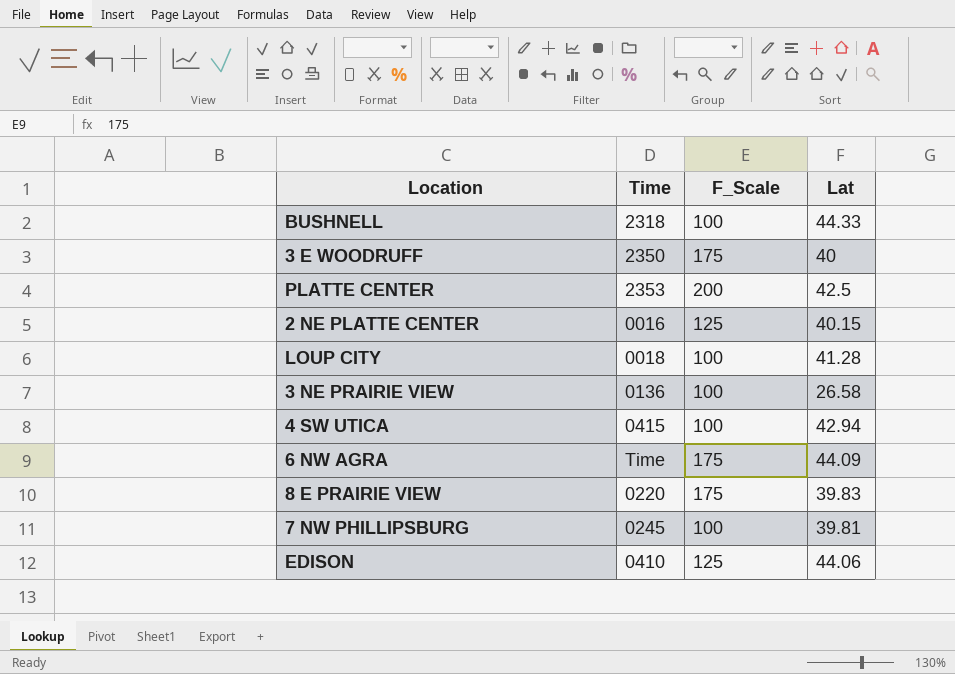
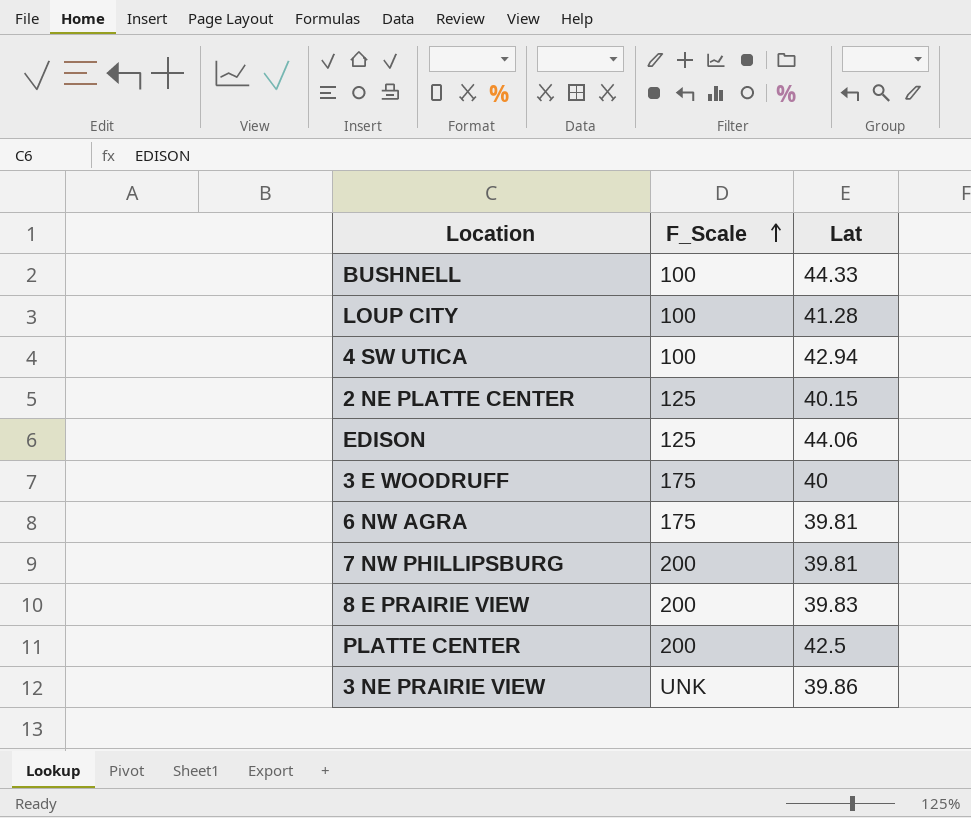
row order: none -> F_Scale ascending
column Time | position: 2 -> none
6 NW AGRA | Lat: 44.09 -> 39.81
7 NW PHILLIPSBURG | F_Scale: 100 -> 200
8 E PRAIRIE VIEW | F_Scale: 175 -> 200
3 NE PRAIRIE VIEW | F_Scale: 100 -> UNK
3 NE PRAIRIE VIEW | Lat: 26.58 -> 39.86

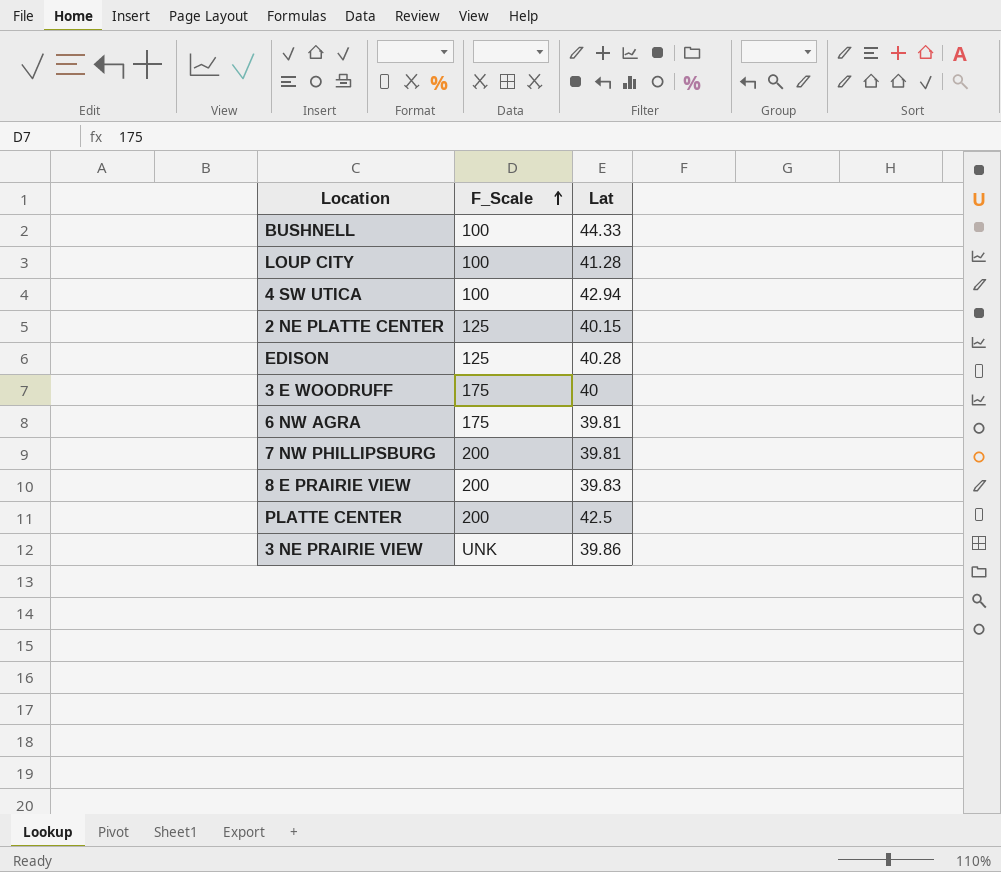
EDISON | Lat: 44.06 -> 40.28

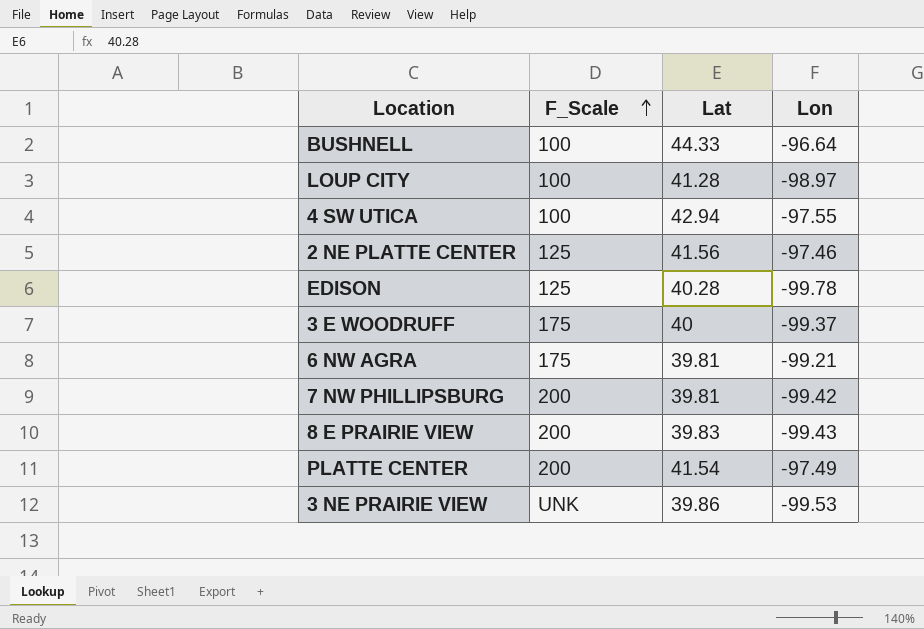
column Lon | position: none -> 4
2 NE PLATTE CENTER | Lat: 40.15 -> 41.56
PLATTE CENTER | Lat: 42.5 -> 41.54

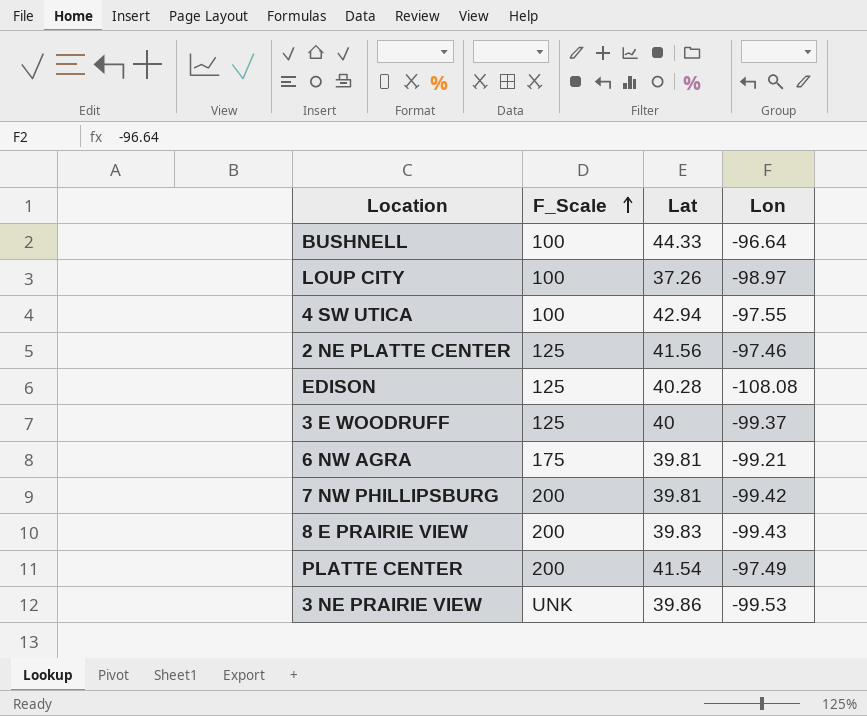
LOUP CITY | Lat: 41.28 -> 37.26
EDISON | Lon: -99.78 -> -108.08
3 E WOODRUFF | F_Scale: 175 -> 125

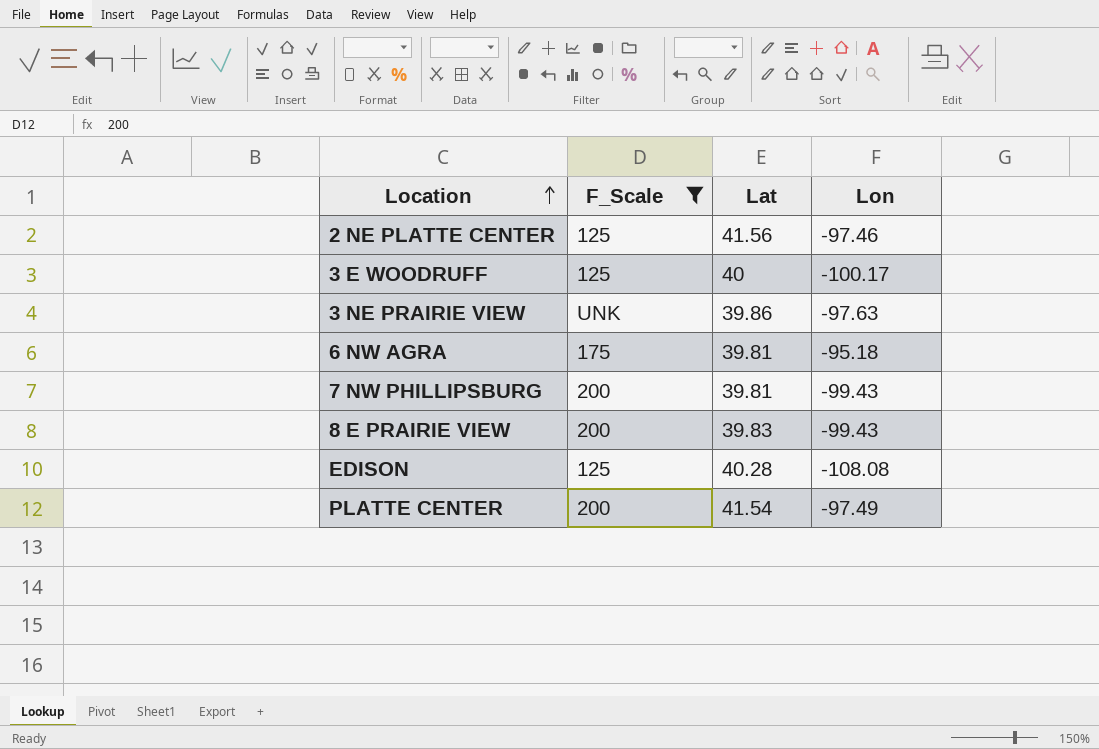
filter: none -> F_Scale != 100
row order: F_Scale ascending -> Location ascending
3 E WOODRUFF | Lon: -99.37 -> -100.17
3 NE PRAIRIE VIEW | Lon: -99.53 -> -97.63
6 NW AGRA | Lon: -99.21 -> -95.18
7 NW PHILLIPSBURG | Lon: -99.42 -> -99.43

